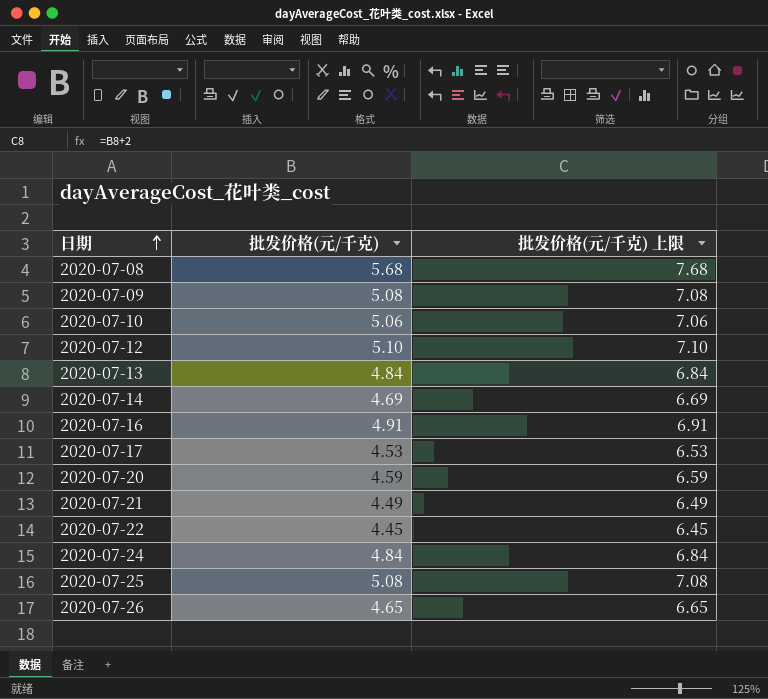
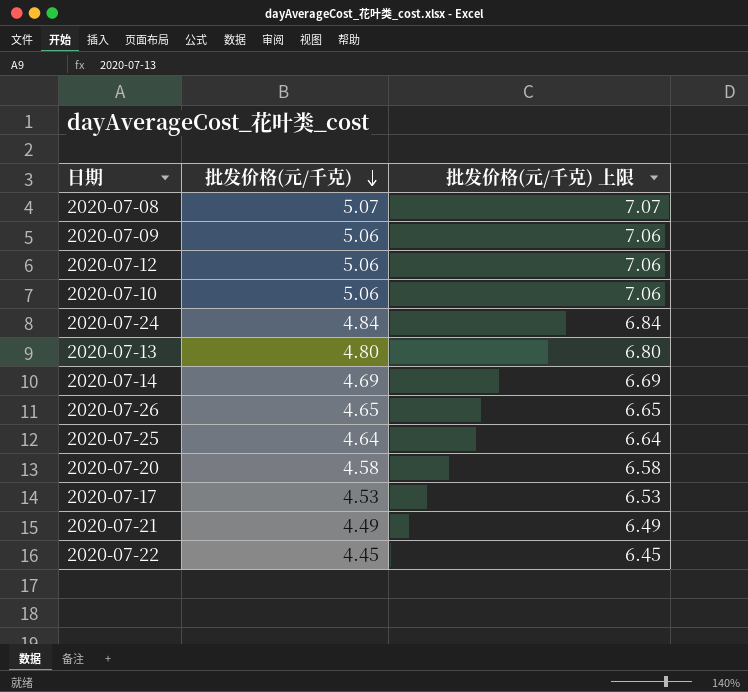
row order: 日期 ascending -> 批发价格(元/千克) descending
row 2020-07-16: 4.91 | 6.91 -> none
2020-07-08 | 批发价格(元/千克): 5.68 -> 5.07
2020-07-08 | 批发价格(元/千克) 上限: 7.68 -> 7.07
2020-07-09 | 批发价格(元/千克): 5.08 -> 5.06
2020-07-09 | 批发价格(元/千克) 上限: 7.08 -> 7.06
2020-07-12 | 批发价格(元/千克): 5.10 -> 5.06
2020-07-12 | 批发价格(元/千克) 上限: 7.10 -> 7.06
2020-07-13 | 批发价格(元/千克): 4.84 -> 4.80
2020-07-13 | 批发价格(元/千克) 上限: 6.84 -> 6.80
2020-07-25 | 批发价格(元/千克): 5.08 -> 4.64
2020-07-25 | 批发价格(元/千克) 上限: 7.08 -> 6.64
2020-07-20 | 批发价格(元/千克): 4.59 -> 4.58
2020-07-20 | 批发价格(元/千克) 上限: 6.59 -> 6.58

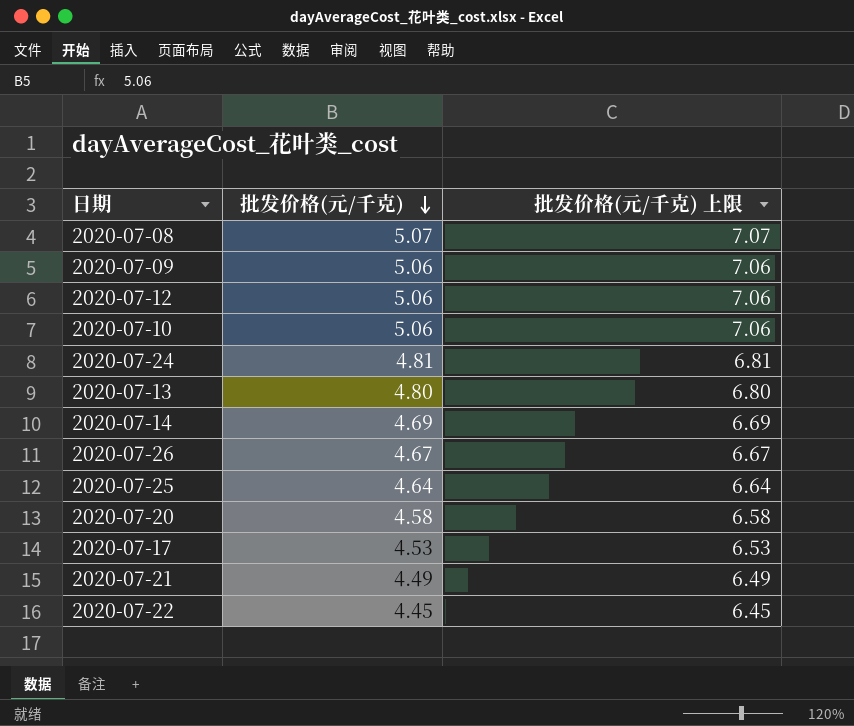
2020-07-24 | 批发价格(元/千克): 4.84 -> 4.81
2020-07-24 | 批发价格(元/千克) 上限: 6.84 -> 6.81
2020-07-26 | 批发价格(元/千克): 4.65 -> 4.67
2020-07-26 | 批发价格(元/千克) 上限: 6.65 -> 6.67

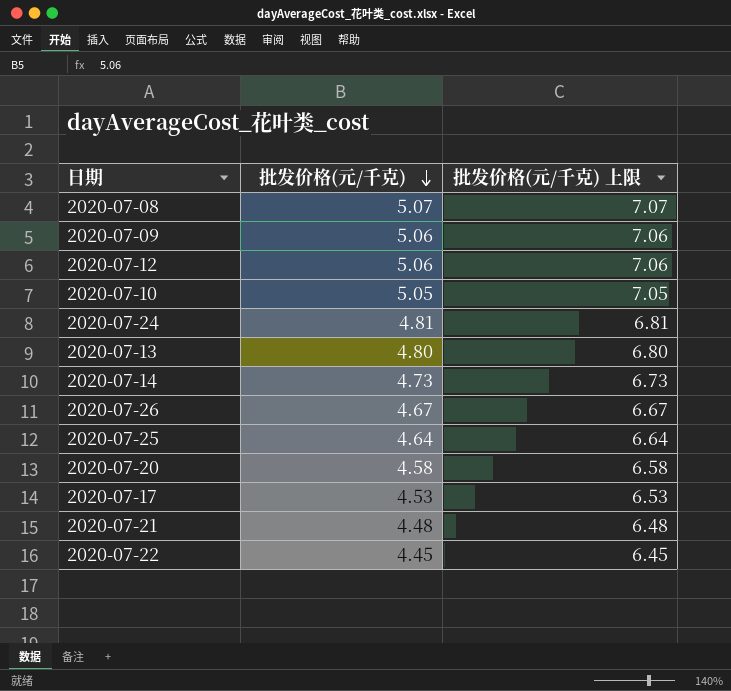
2020-07-10 | 批发价格(元/千克): 5.06 -> 5.05
2020-07-10 | 批发价格(元/千克) 上限: 7.06 -> 7.05
2020-07-14 | 批发价格(元/千克): 4.69 -> 4.73
2020-07-14 | 批发价格(元/千克) 上限: 6.69 -> 6.73
2020-07-21 | 批发价格(元/千克): 4.49 -> 4.48
2020-07-21 | 批发价格(元/千克) 上限: 6.49 -> 6.48

